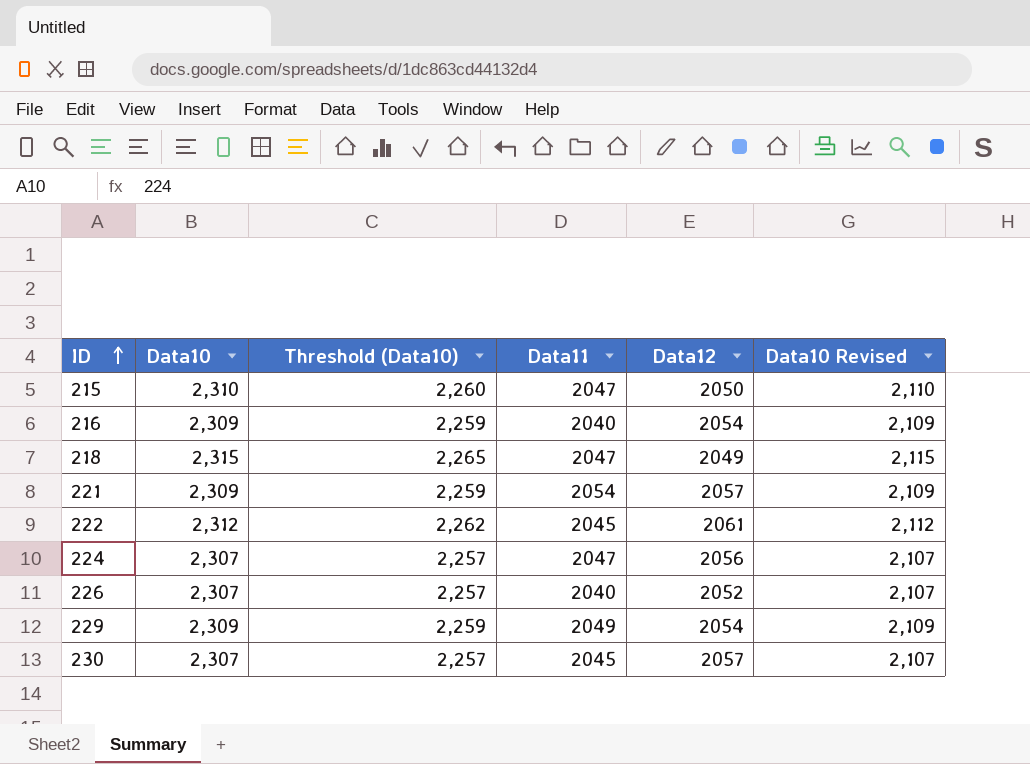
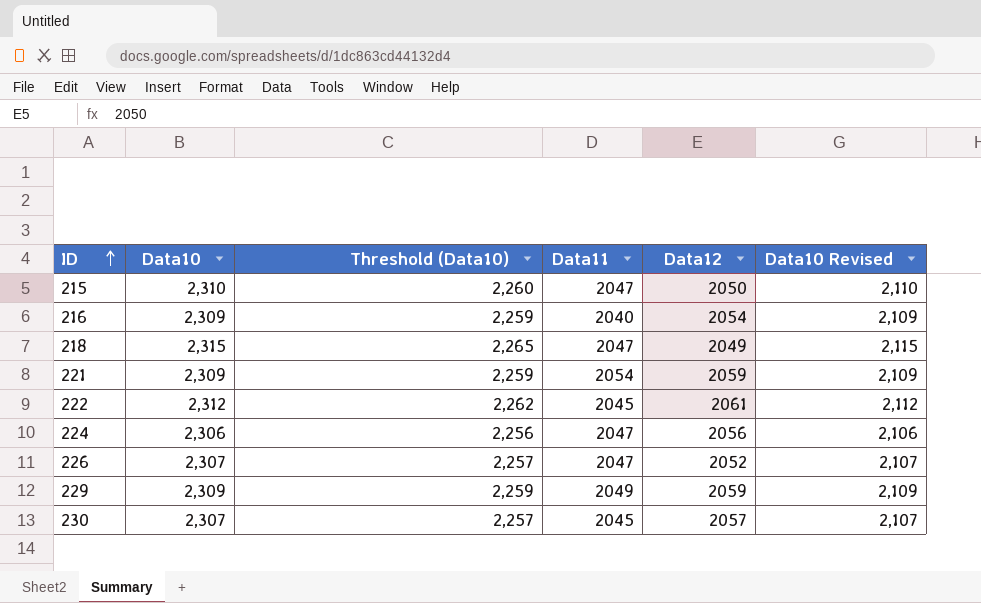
221 | Data12: 2057 -> 2059
224 | Data10: 2,307 -> 2,306
224 | Threshold (Data10): 2,257 -> 2,256
224 | Data10 Revised: 2,107 -> 2,106
226 | Data11: 2040 -> 2047
229 | Data12: 2054 -> 2059

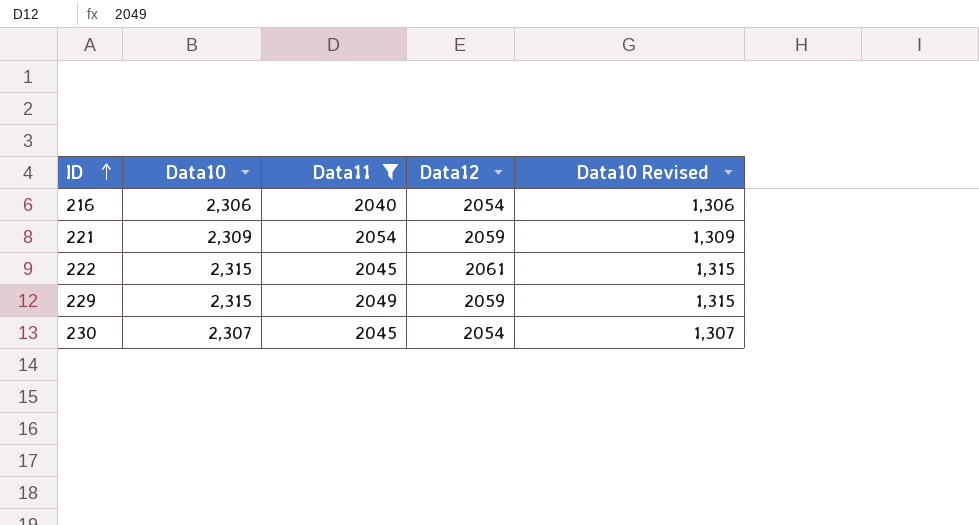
filter: none -> Data11 != 2047
column Threshold (Data10) | formula: [Data10] - 50 -> none
column Data10 Revised | formula: [Data10] - 200 -> [Data10] - 1000
216 | Data10: 2,309 -> 2,306
222 | Data10: 2,312 -> 2,315
229 | Data10: 2,309 -> 2,315
230 | Data12: 2057 -> 2054

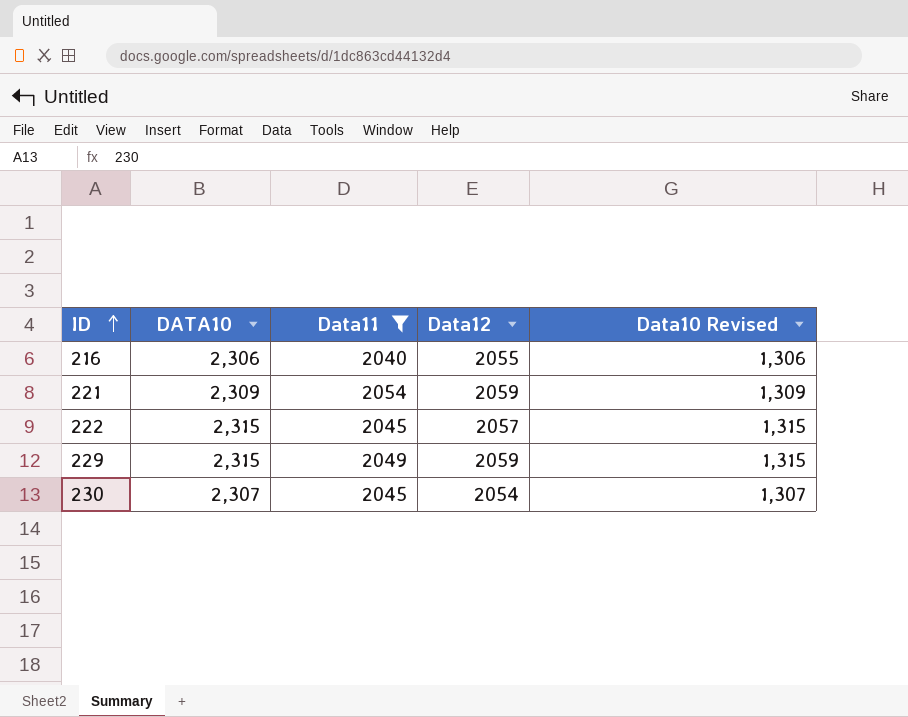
column name: Data10 -> DATA10
216 | Data12: 2054 -> 2055
222 | Data12: 2061 -> 2057

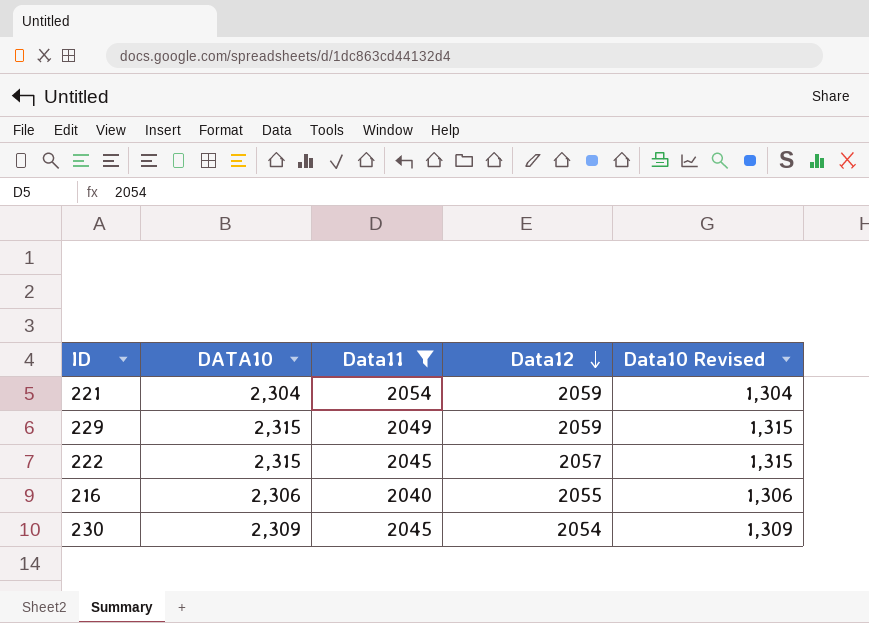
row order: ID ascending -> Data12 descending
221 | DATA10: 2,309 -> 2,304
221 | Data10 Revised: 1,309 -> 1,304
230 | DATA10: 2,307 -> 2,309
230 | Data10 Revised: 1,307 -> 1,309

